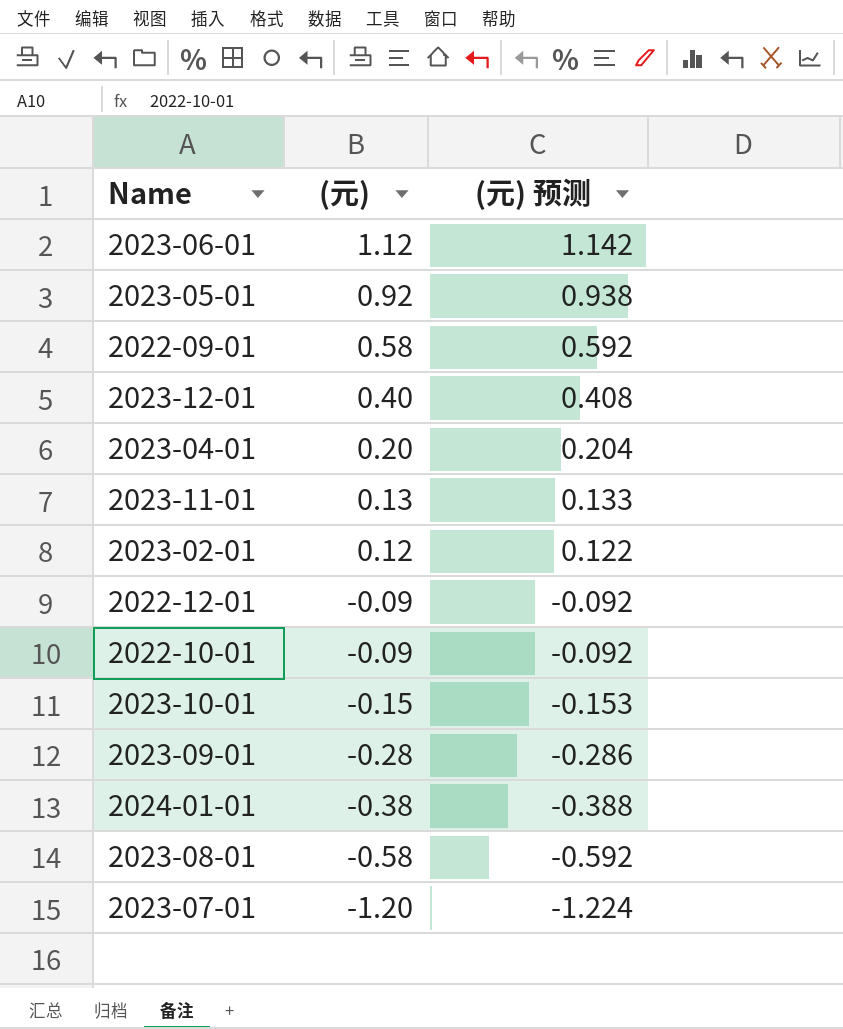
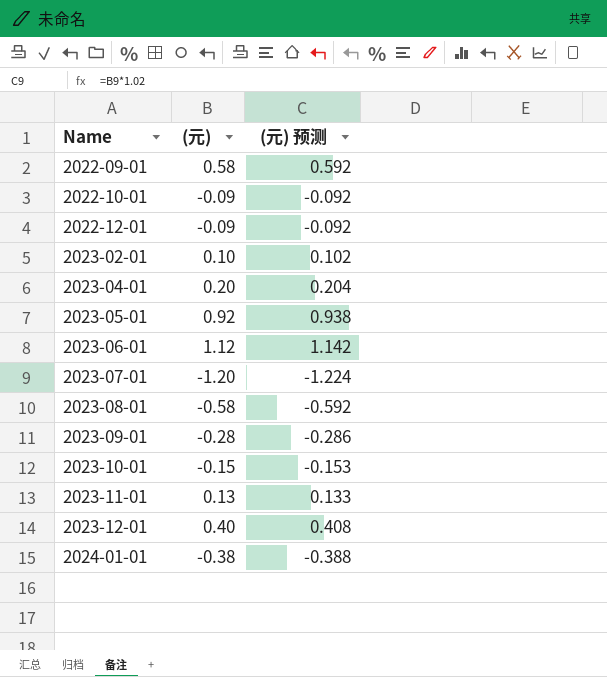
row order: (元) descending -> Name ascending
2023-02-01 | (元): 0.12 -> 0.10
2023-02-01 | (元) 预测: 0.122 -> 0.102

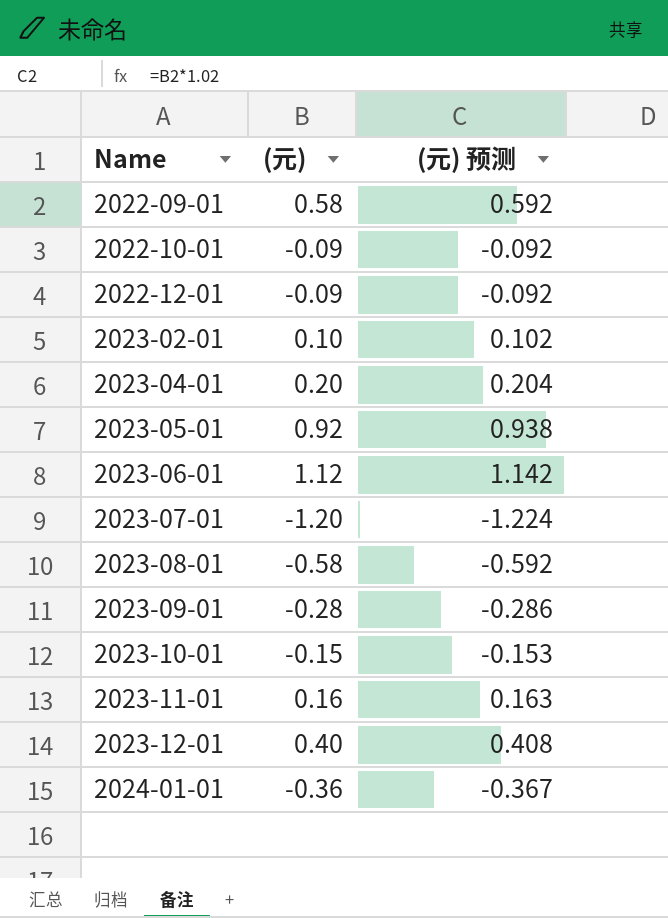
2023-11-01 | (元): 0.13 -> 0.16
2023-11-01 | (元) 预测: 0.133 -> 0.163
2024-01-01 | (元): -0.38 -> -0.36
2024-01-01 | (元) 预测: -0.388 -> -0.367

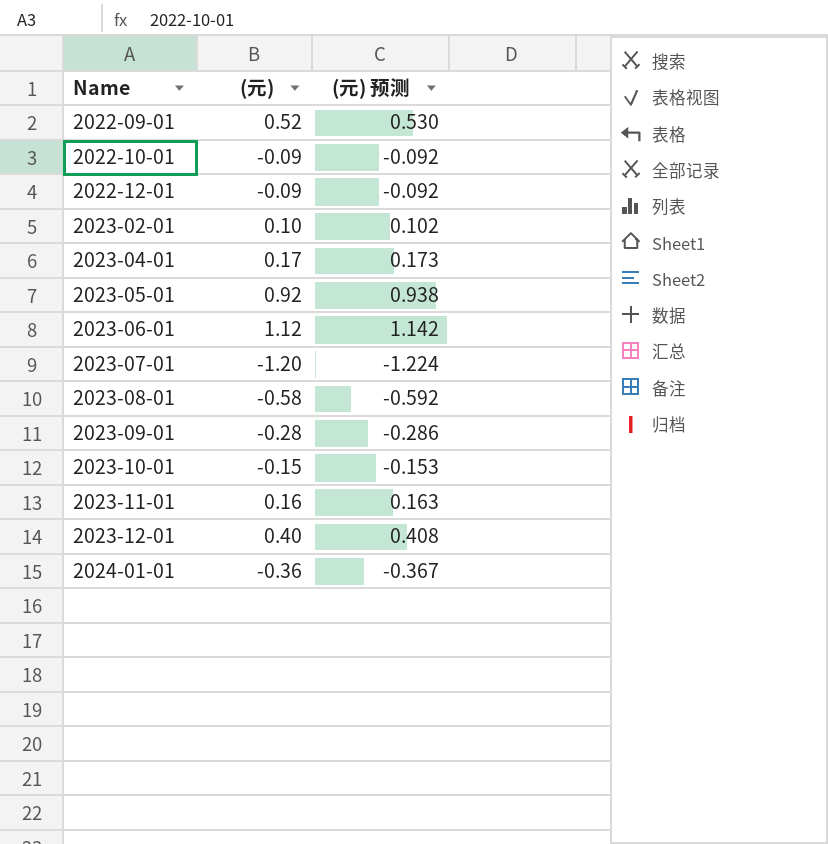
2022-09-01 | (元): 0.58 -> 0.52
2022-09-01 | (元) 预测: 0.592 -> 0.530
2023-04-01 | (元): 0.20 -> 0.17
2023-04-01 | (元) 预测: 0.204 -> 0.173

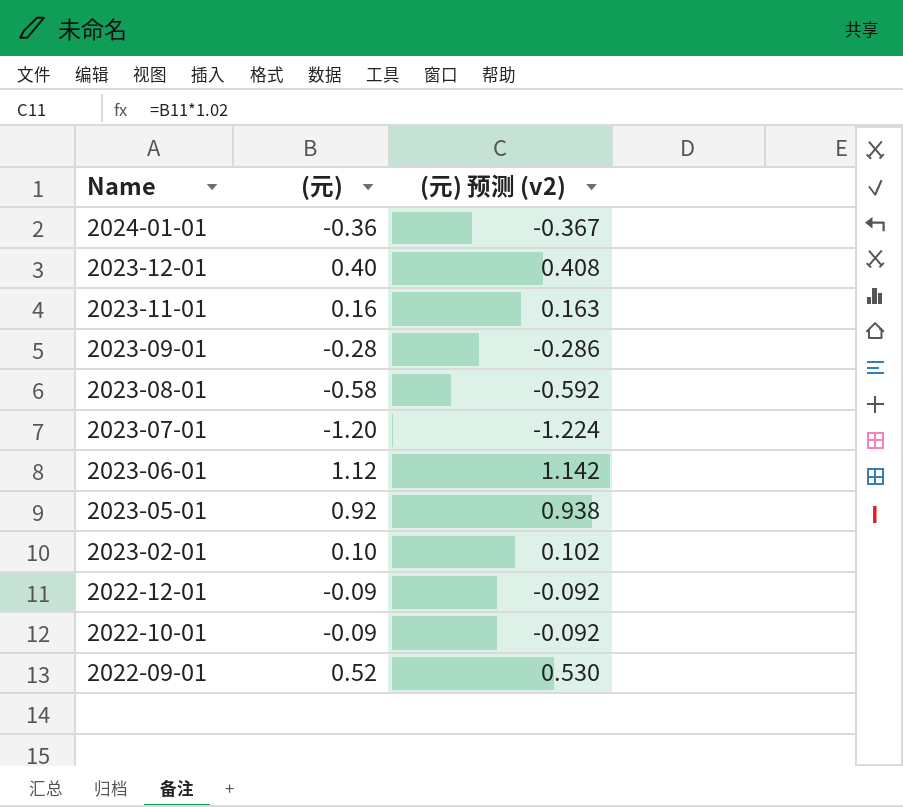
row order: Name ascending -> Name descending
column name: (元) 预测 -> (元) 预测 (v2)
row 2023-04-01: 0.17 | 0.173 -> none
row 2023-10-01: -0.15 | -0.153 -> none

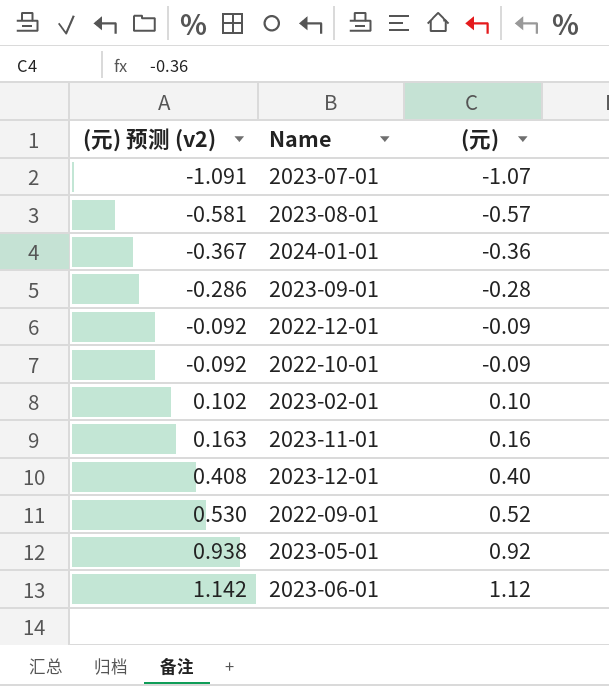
row order: Name descending -> (元) 预测 (v2) ascending
column (元) 预测 (v2) | position: 3 -> 1
2023-07-01 | (元) 预测 (v2): -1.224 -> -1.091
2023-07-01 | (元): -1.20 -> -1.07
2023-08-01 | (元) 预测 (v2): -0.592 -> -0.581
2023-08-01 | (元): -0.58 -> -0.57

